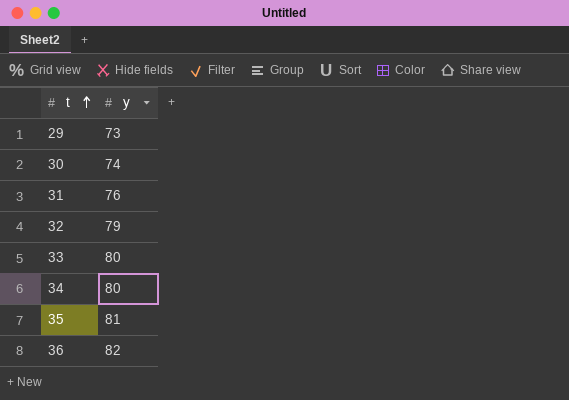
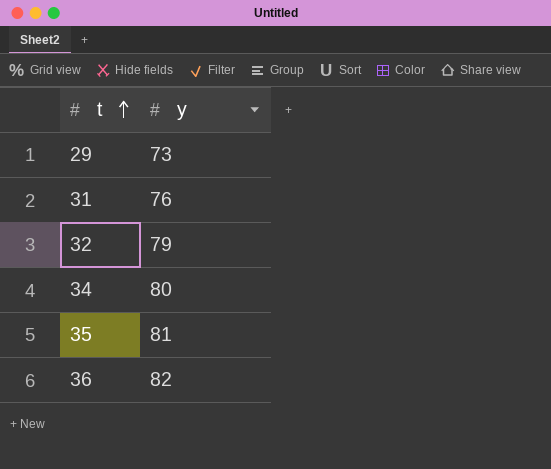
row 30: 74 -> none
row 33: 80 -> none

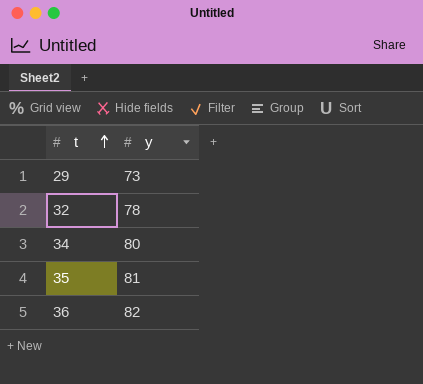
row 31: 76 -> none
32 | y: 79 -> 78

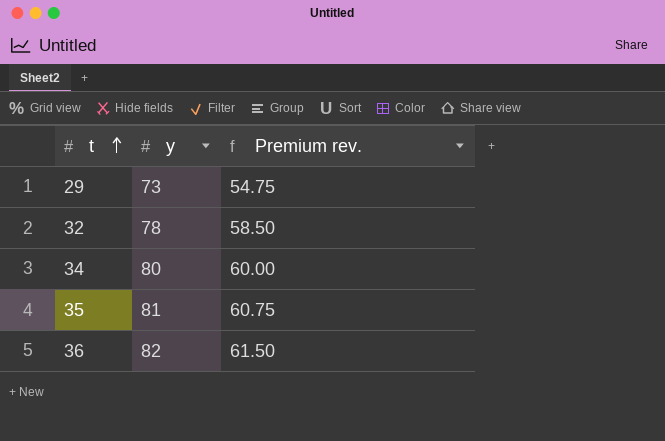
column Premium rev. | formula: none -> [y] * 0.75

